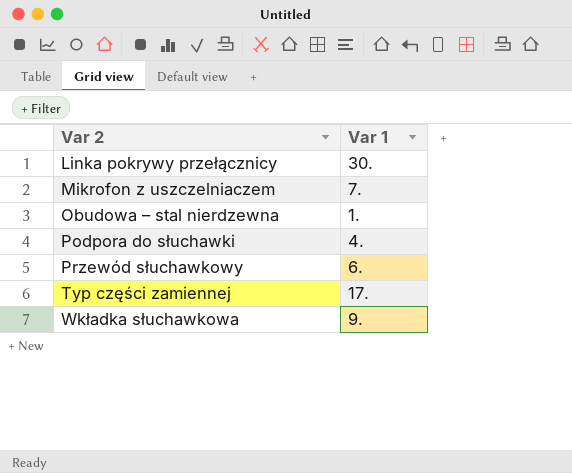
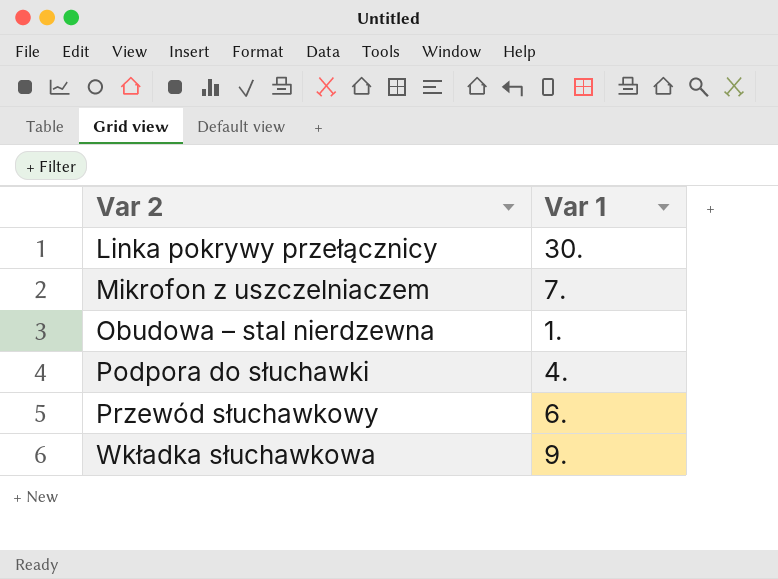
row Typ części zamiennej: 17. -> none

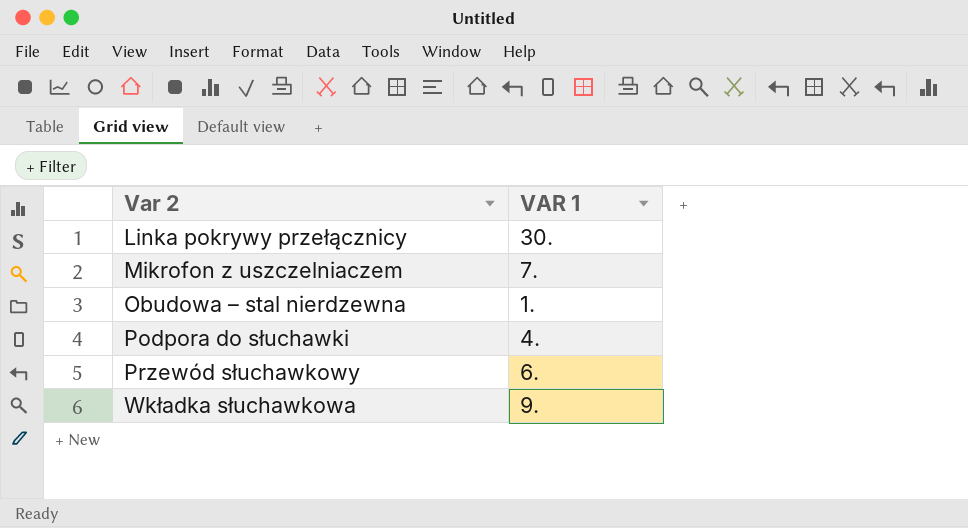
column name: Var 1 -> VAR 1

